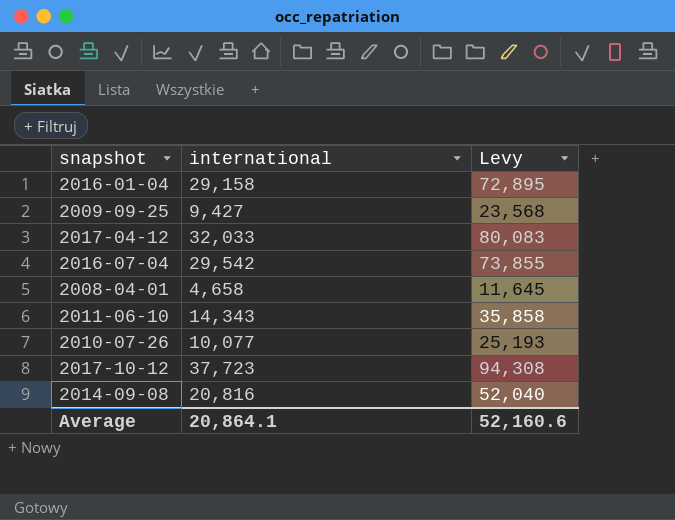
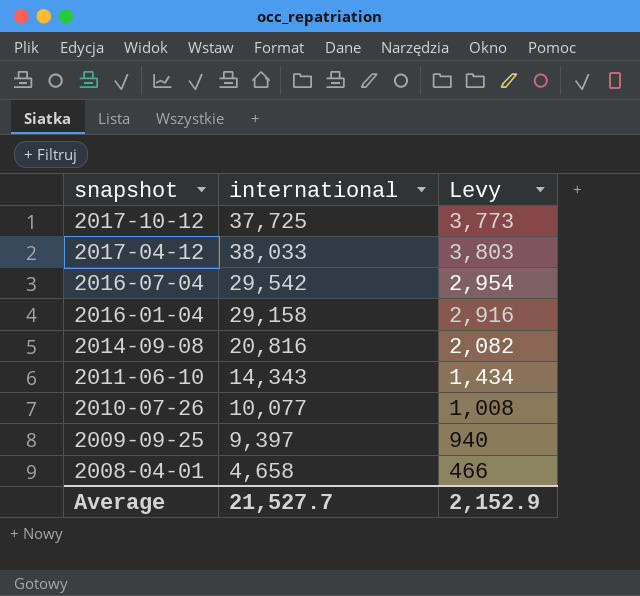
row order: none -> snapshot descending
column Levy | formula: [international] * 2.5 -> [international] * 0.1
2017-10-12 | international: 37,723 -> 37,725
2017-04-12 | international: 32,033 -> 38,033
2009-09-25 | international: 9,427 -> 9,397
Average | international: 20,864.1 -> 21,527.7
Average | Levy: 52,160.6 -> 2,152.9

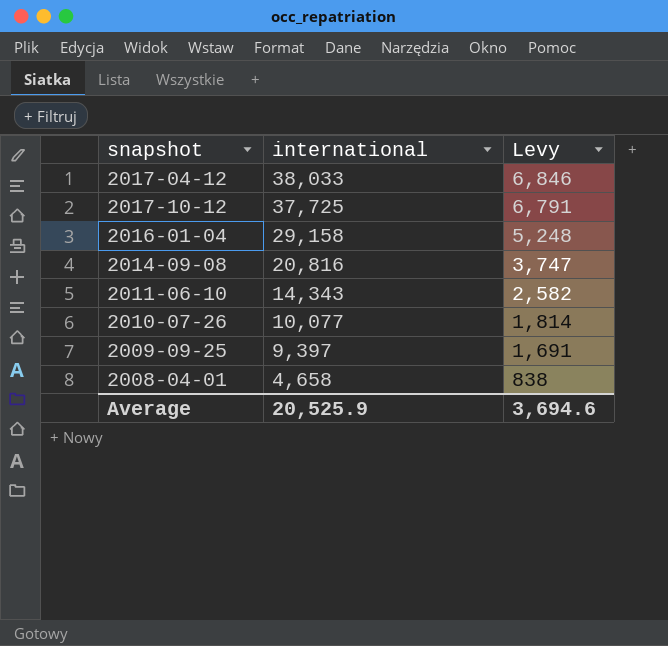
row order: snapshot descending -> international descending
column Levy | formula: [international] * 0.1 -> [international] * 0.18
row 2016-07-04: 29,542 | 2,954 -> none
Average | international: 21,527.7 -> 20,525.9
Average | Levy: 2,152.9 -> 3,694.6

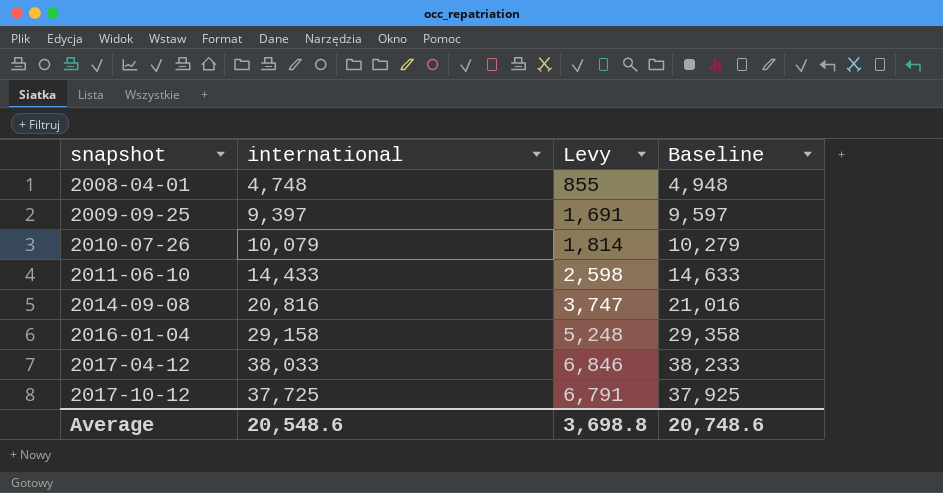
row order: international descending -> snapshot ascending
column Baseline | formula: none -> [international] + 200
2008-04-01 | international: 4,658 -> 4,748
2008-04-01 | Levy: 838 -> 855
2010-07-26 | international: 10,077 -> 10,079
2011-06-10 | international: 14,343 -> 14,433
2011-06-10 | Levy: 2,582 -> 2,598
Average | international: 20,525.9 -> 20,548.6
Average | Levy: 3,694.6 -> 3,698.8

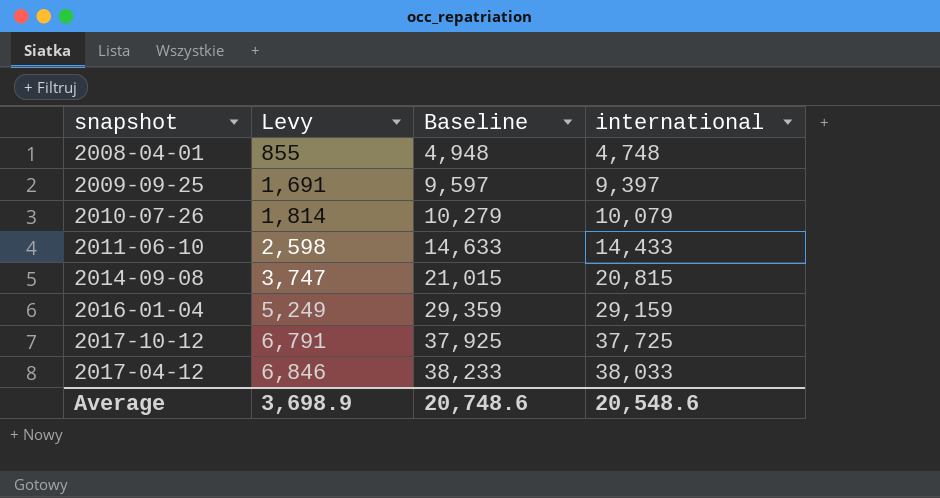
row order: snapshot ascending -> Levy ascending
column international | position: 2 -> 4
2014-09-08 | Baseline: 21,016 -> 21,015
2014-09-08 | international: 20,816 -> 20,815
2016-01-04 | Levy: 5,248 -> 5,249
2016-01-04 | Baseline: 29,358 -> 29,359
2016-01-04 | international: 29,158 -> 29,159
Average | Levy: 3,698.8 -> 3,698.9

